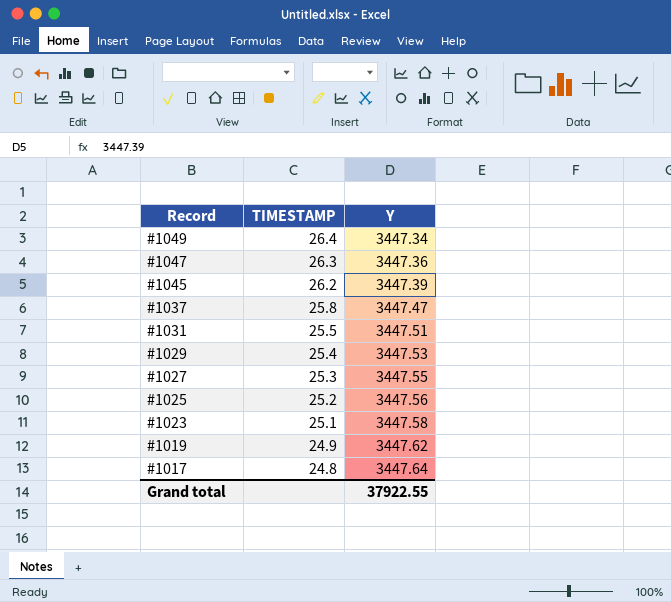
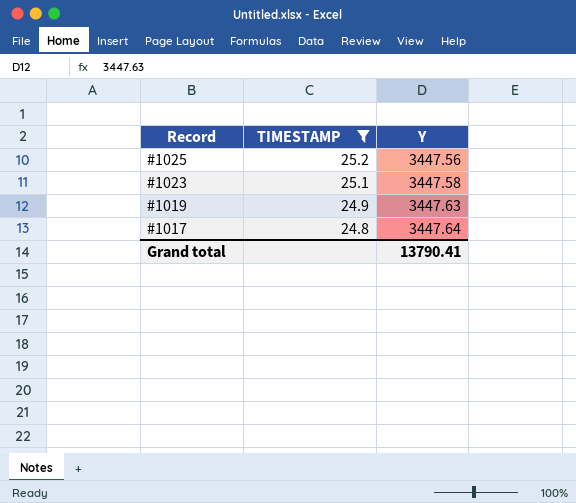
filter: none -> TIMESTAMP <= 25.2
#1019 | Y: 3447.62 -> 3447.63
Grand total | Y: 37922.55 -> 13790.41

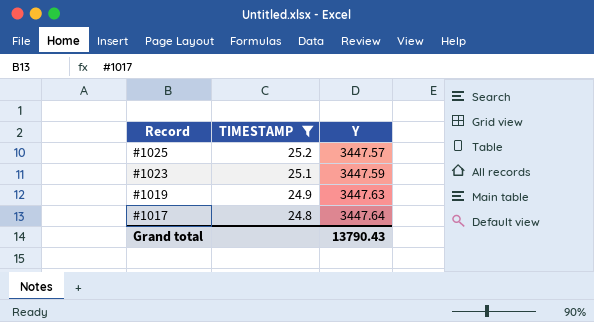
#1025 | Y: 3447.56 -> 3447.57
#1023 | Y: 3447.58 -> 3447.59
Grand total | Y: 13790.41 -> 13790.43

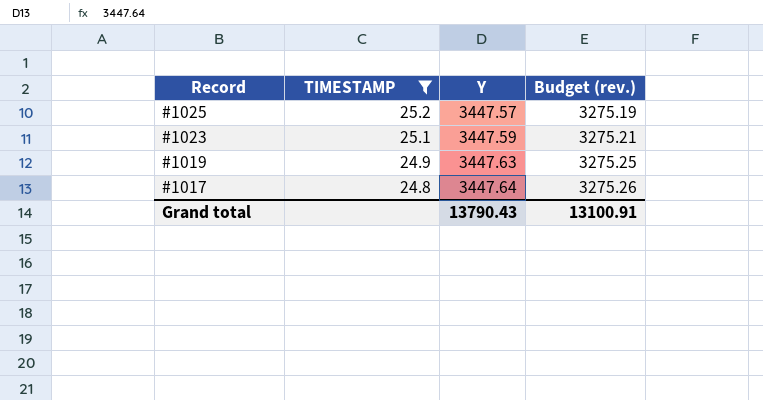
column Budget (rev.) | formula: none -> [Y] * 0.95

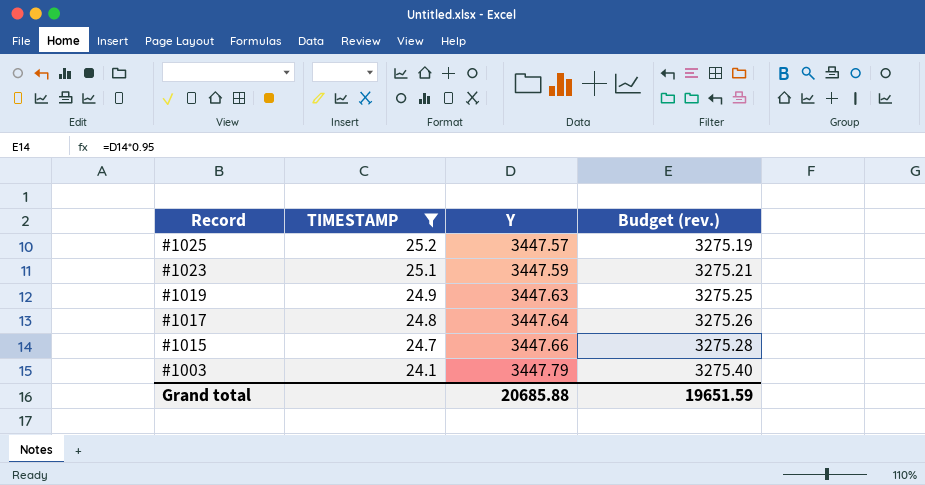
row #1015: none -> 24.7 | 3447.66 | 3275.28
row #1003: none -> 24.1 | 3447.79 | 3275.40
Grand total | Y: 13790.43 -> 20685.88
Grand total | Budget (rev.): 13100.91 -> 19651.59

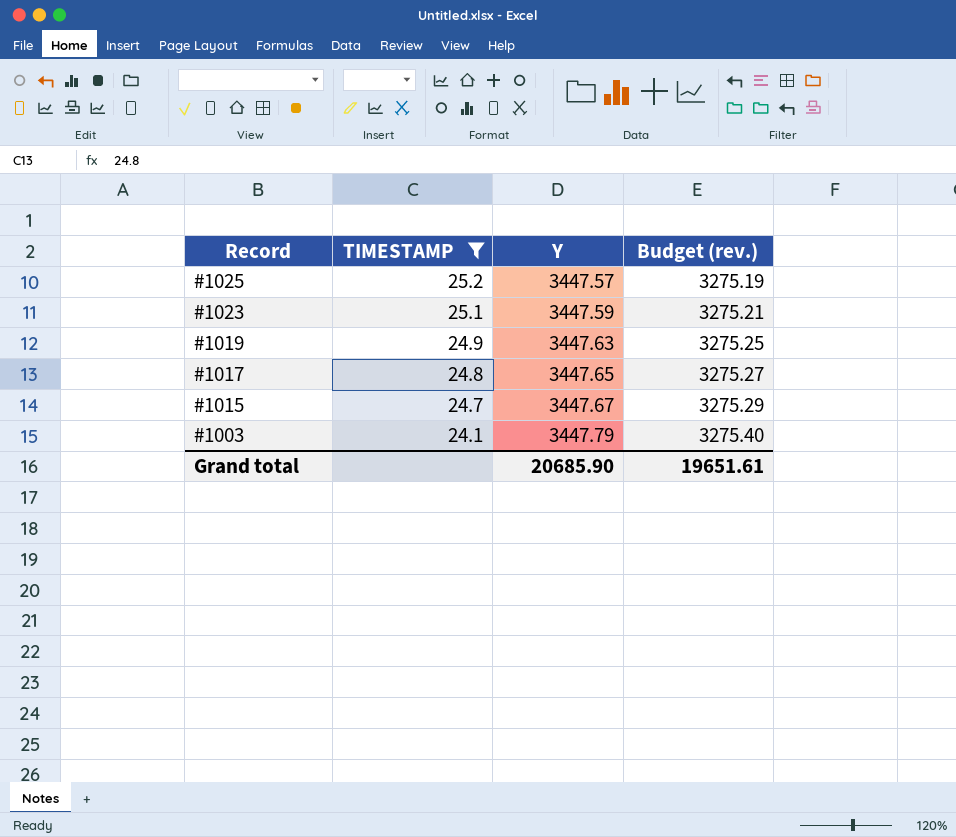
#1017 | Y: 3447.64 -> 3447.65
#1017 | Budget (rev.): 3275.26 -> 3275.27
#1015 | Y: 3447.66 -> 3447.67
#1015 | Budget (rev.): 3275.28 -> 3275.29
Grand total | Y: 20685.88 -> 20685.90
Grand total | Budget (rev.): 19651.59 -> 19651.61

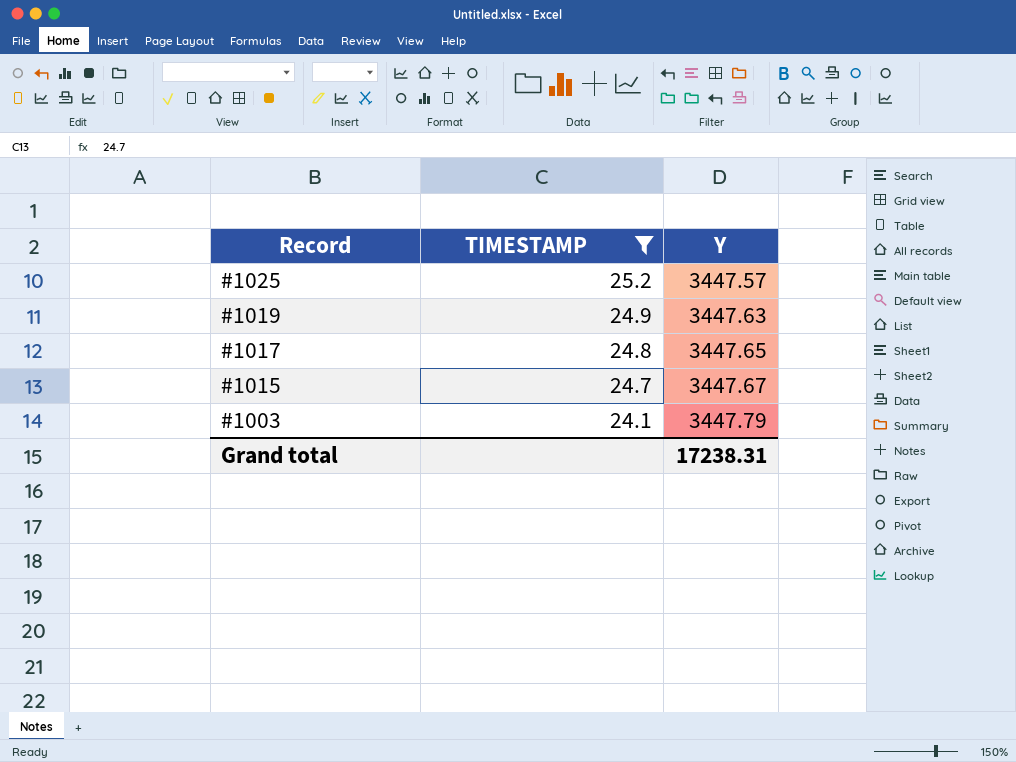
column Budget (rev.) | formula: [Y] * 0.95 -> none
row #1023: 25.1 | 3447.59 | 3275.21 -> none
Grand total | Y: 20685.90 -> 17238.31

